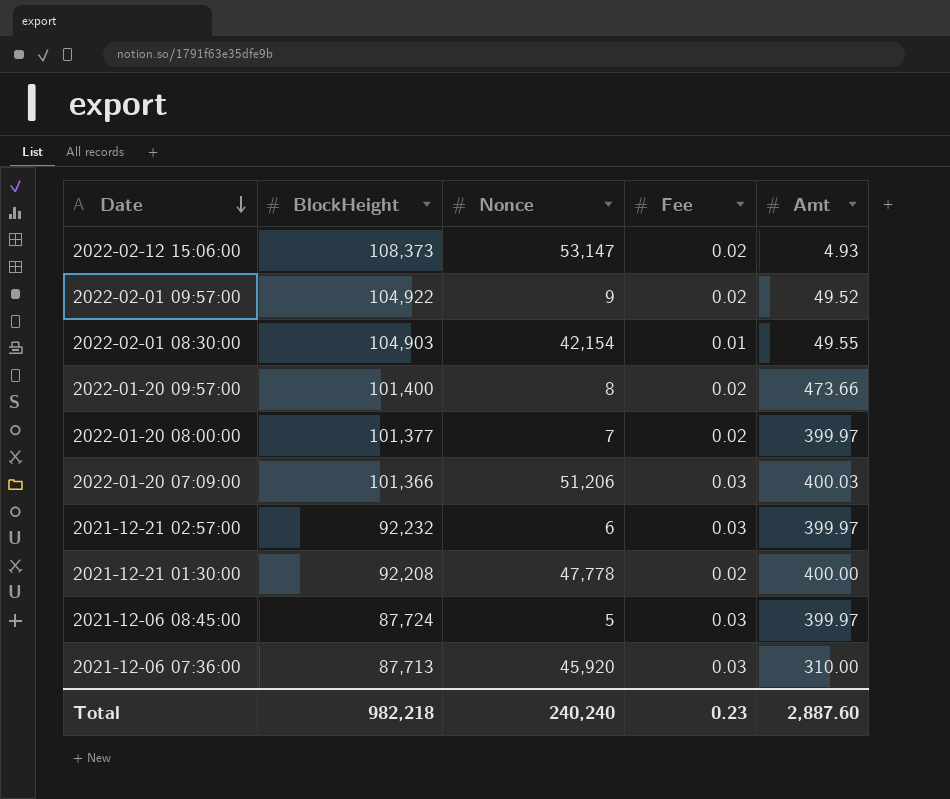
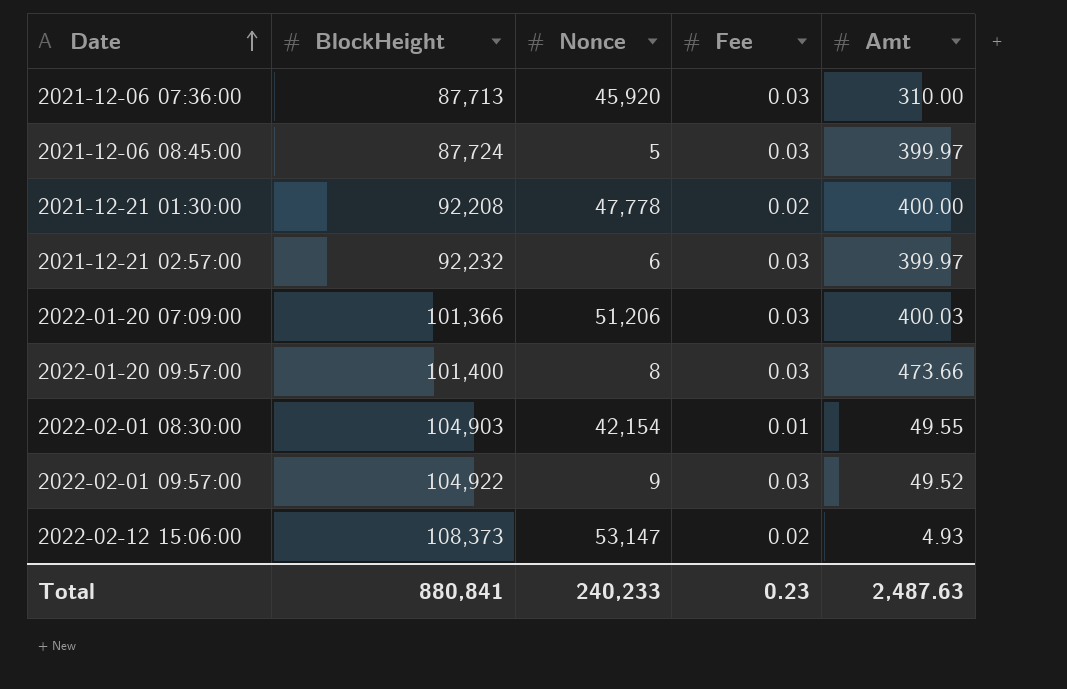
row order: Date descending -> Date ascending
row 2022-01-20 08:00:00: 101,377 | 7 | 0.02 | 399.97 -> none
2022-01-20 09:57:00 | Fee: 0.02 -> 0.03
2022-02-01 09:57:00 | Fee: 0.02 -> 0.03
Total | BlockHeight: 982,218 -> 880,841
Total | Nonce: 240,240 -> 240,233
Total | Amt: 2,887.60 -> 2,487.63

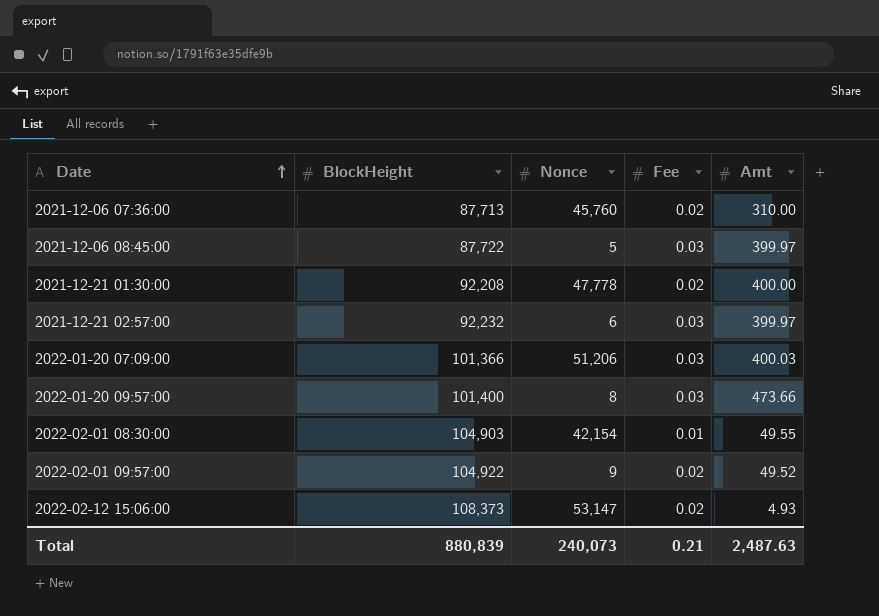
2021-12-06 07:36:00 | Nonce: 45,920 -> 45,760
2021-12-06 07:36:00 | Fee: 0.03 -> 0.02
2021-12-06 08:45:00 | BlockHeight: 87,724 -> 87,722
2022-02-01 09:57:00 | Fee: 0.03 -> 0.02
Total | BlockHeight: 880,841 -> 880,839
Total | Nonce: 240,233 -> 240,073
Total | Fee: 0.23 -> 0.21

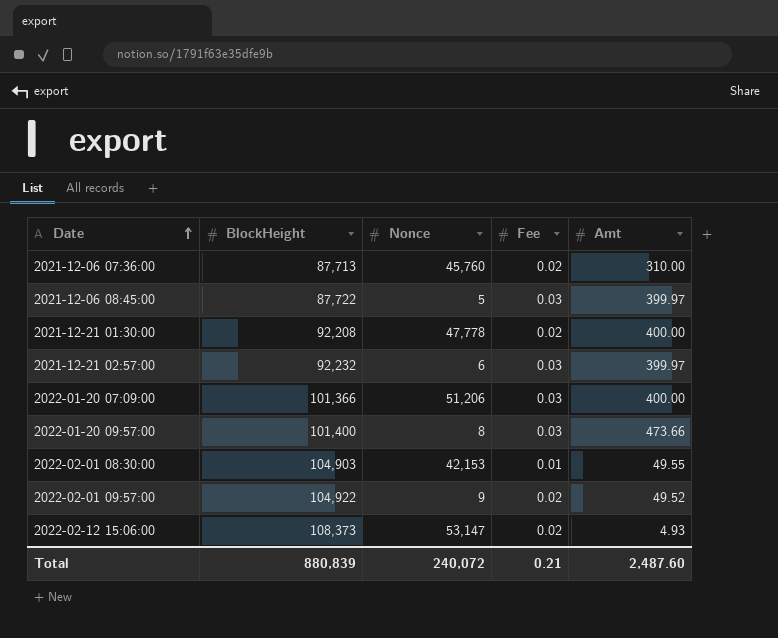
2022-01-20 07:09:00 | Amt: 400.03 -> 400.00
2022-02-01 08:30:00 | Nonce: 42,154 -> 42,153
Total | Nonce: 240,073 -> 240,072
Total | Amt: 2,487.63 -> 2,487.60

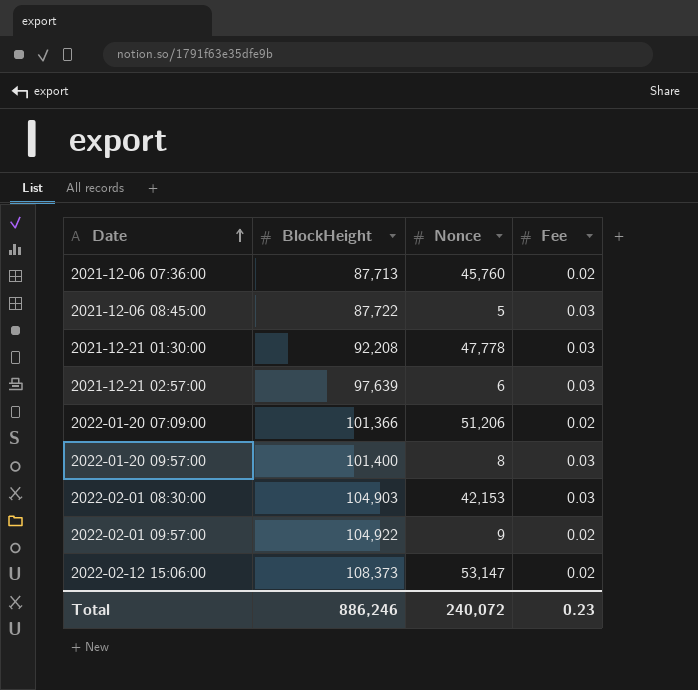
column Amt | position: 5 -> none
2021-12-21 01:30:00 | Fee: 0.02 -> 0.03
2021-12-21 02:57:00 | BlockHeight: 92,232 -> 97,639
2022-01-20 07:09:00 | Fee: 0.03 -> 0.02
2022-02-01 08:30:00 | Fee: 0.01 -> 0.03
Total | BlockHeight: 880,839 -> 886,246
Total | Fee: 0.21 -> 0.23

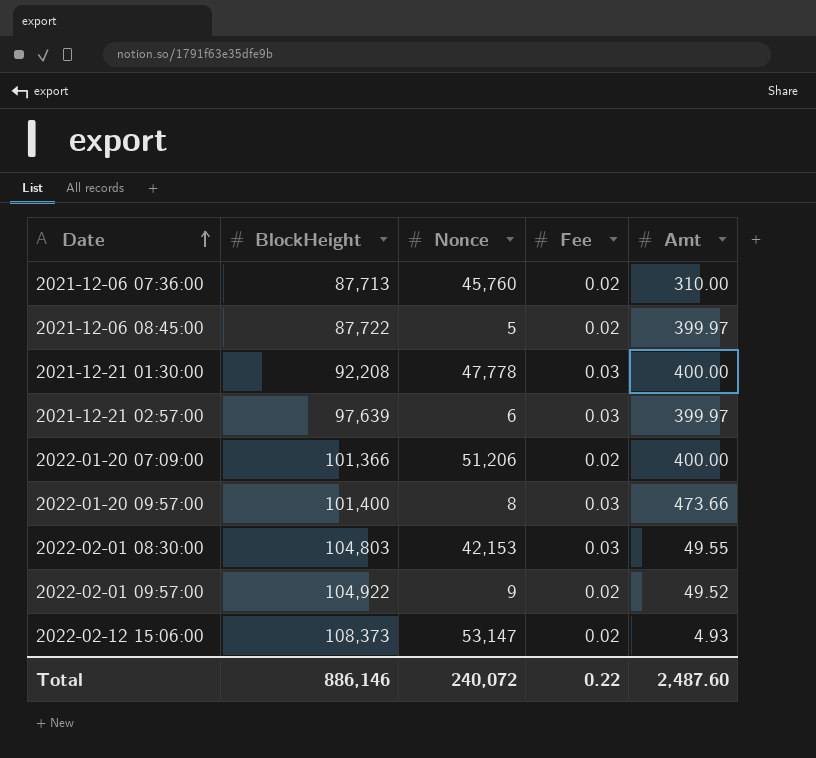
column Amt | position: none -> 5
2021-12-06 08:45:00 | Fee: 0.03 -> 0.02
2022-02-01 08:30:00 | BlockHeight: 104,903 -> 104,803
Total | BlockHeight: 886,246 -> 886,146
Total | Fee: 0.23 -> 0.22

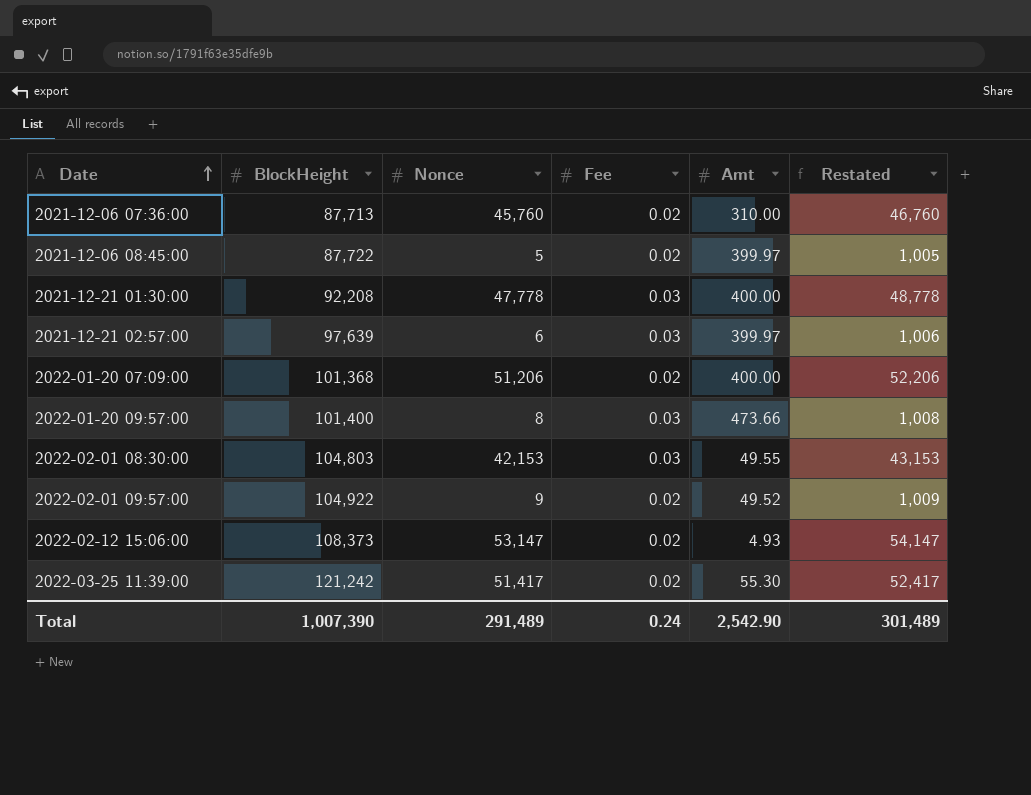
column Restated | formula: none -> [Nonce] + 1000
2022-01-20 07:09:00 | BlockHeight: 101,366 -> 101,368
row 2022-03-25 11:39:00: none -> 121,242 | 51,417 | 0.02 | 55.30 | 52,417
Total | BlockHeight: 886,146 -> 1,007,390
Total | Nonce: 240,072 -> 291,489
Total | Fee: 0.22 -> 0.24
Total | Amt: 2,487.60 -> 2,542.90

